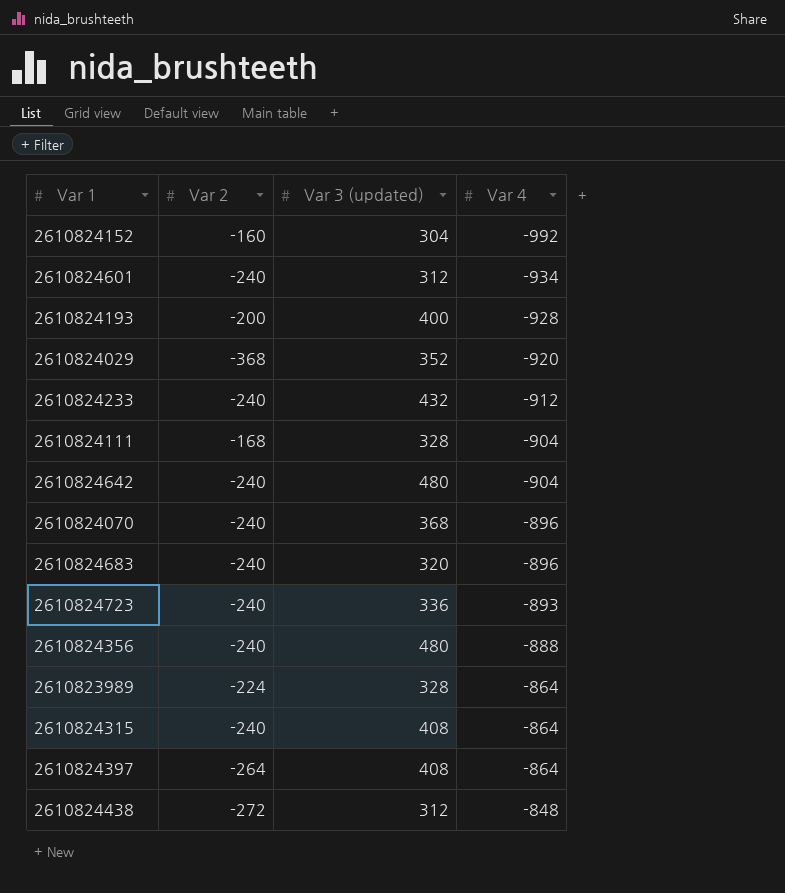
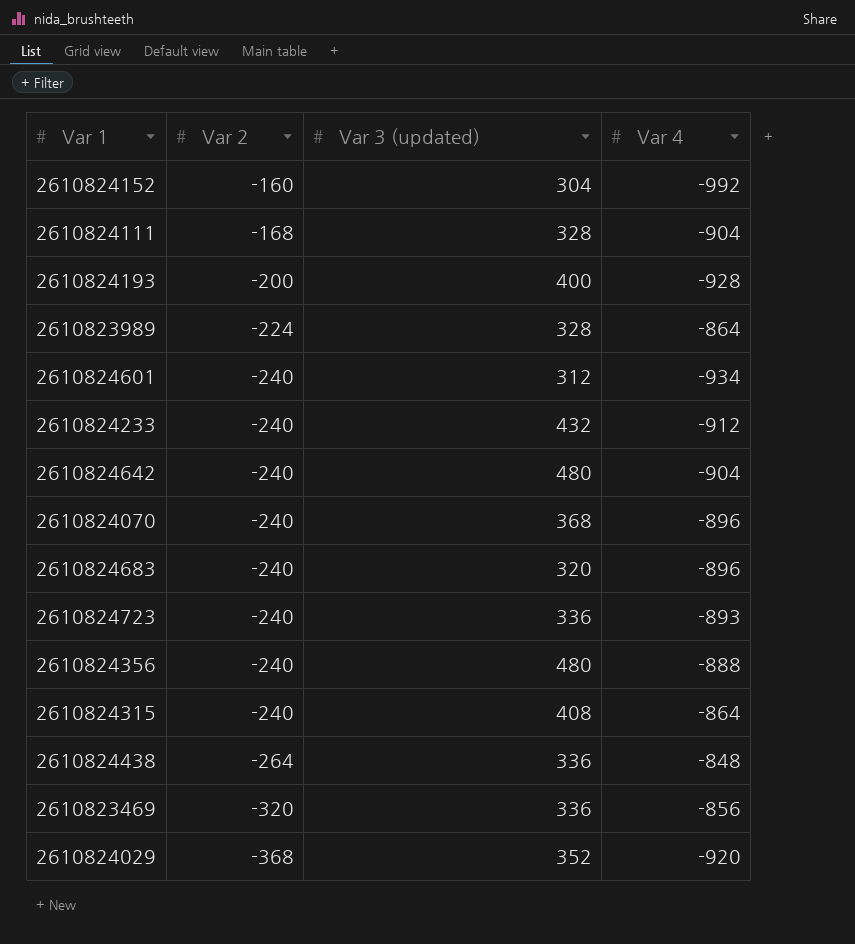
row order: Var 4 ascending -> Var 2 descending
row 2610824397: -264 | 408 | -864 -> none
2610824438 | Var 2: -272 -> -264
2610824438 | Var 3 (updated): 312 -> 336
row 2610823469: none -> -320 | 336 | -856

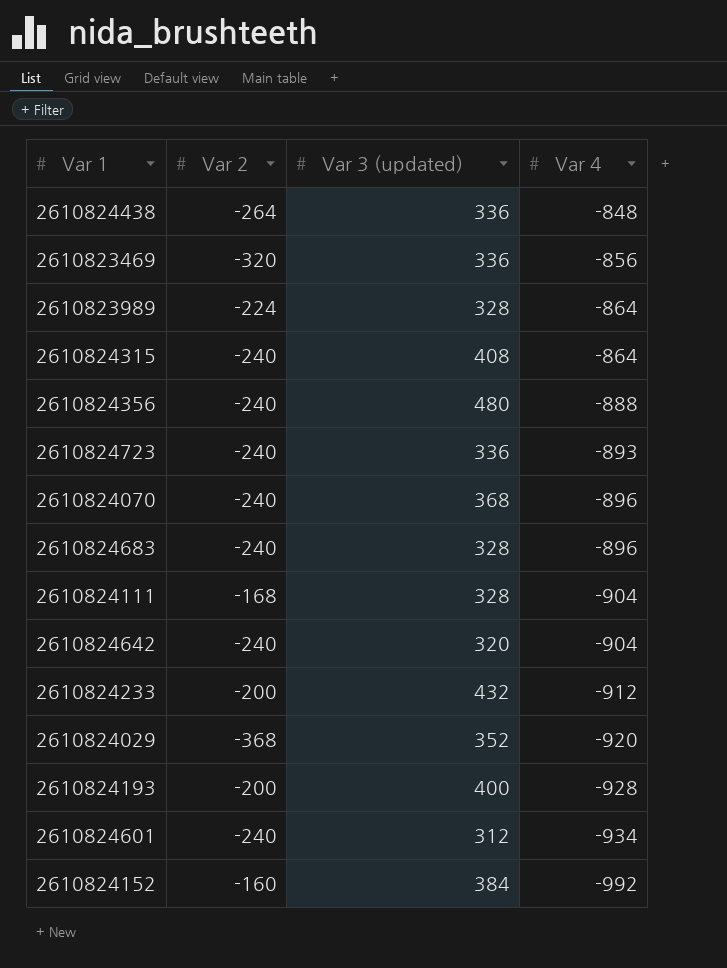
row order: Var 2 descending -> Var 4 descending
2610824683 | Var 3 (updated): 320 -> 328
2610824642 | Var 3 (updated): 480 -> 320
2610824233 | Var 2: -240 -> -200
2610824152 | Var 3 (updated): 304 -> 384

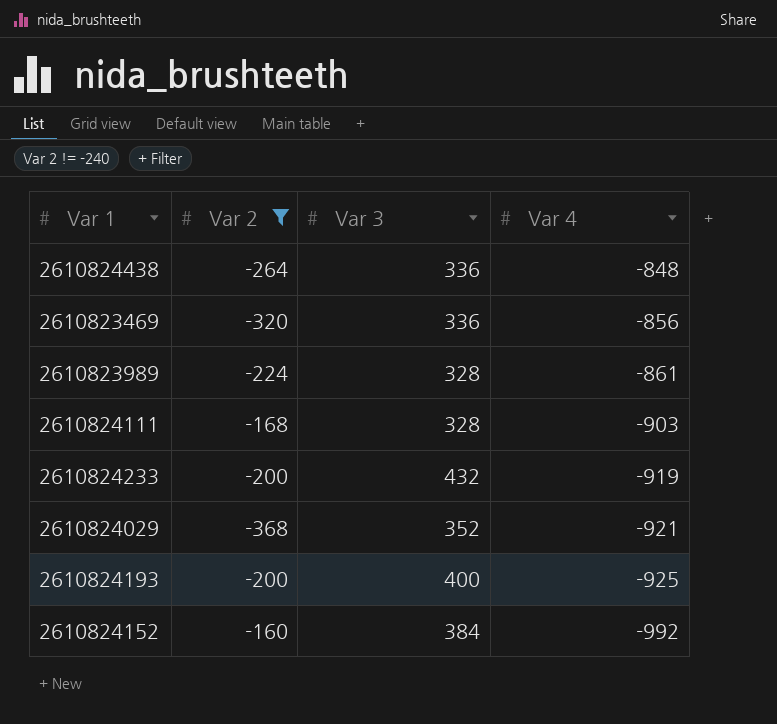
filter: none -> Var 2 != -240
column name: Var 3 (updated) -> Var 3
2610823989 | Var 4: -864 -> -861
2610824111 | Var 4: -904 -> -903
2610824233 | Var 4: -912 -> -919
2610824029 | Var 4: -920 -> -921
2610824193 | Var 4: -928 -> -925

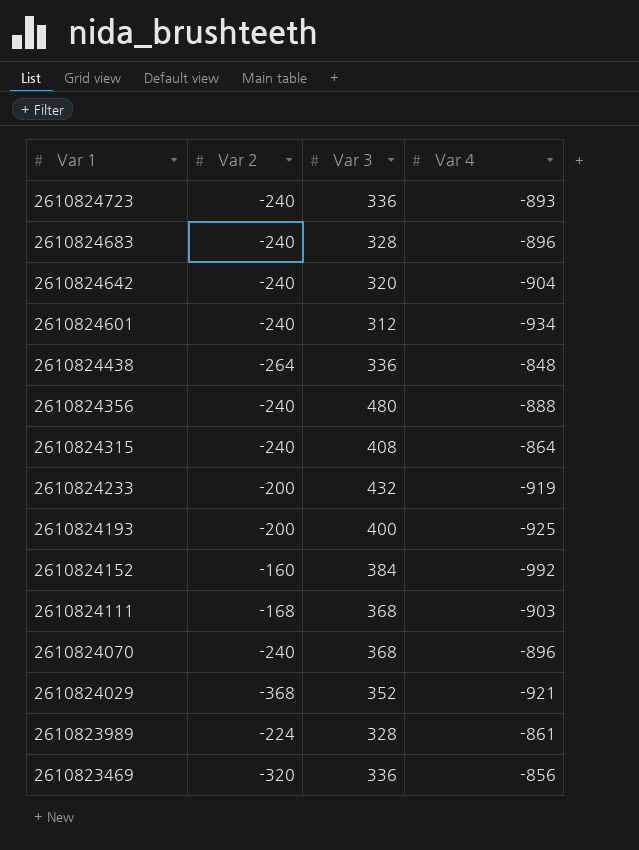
filter: Var 2 != -240 -> none
row order: Var 4 descending -> Var 1 descending
2610824111 | Var 3: 328 -> 368

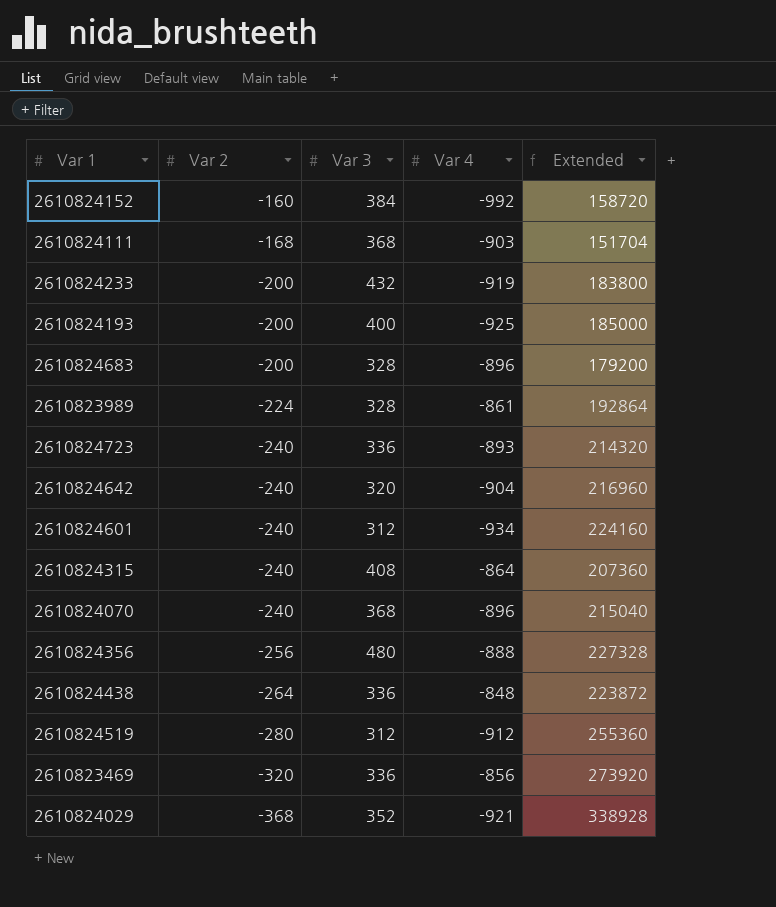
row order: Var 1 descending -> Var 2 descending
column Extended | formula: none -> [Var 2] * [Var 4]
2610824683 | Var 2: -240 -> -200
2610824356 | Var 2: -240 -> -256
row 2610824519: none -> -280 | 312 | -912 | 255360

